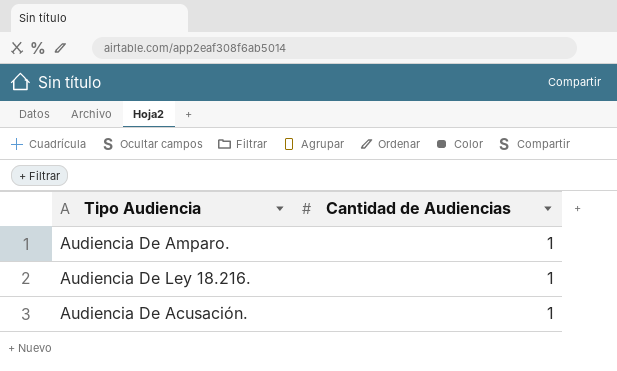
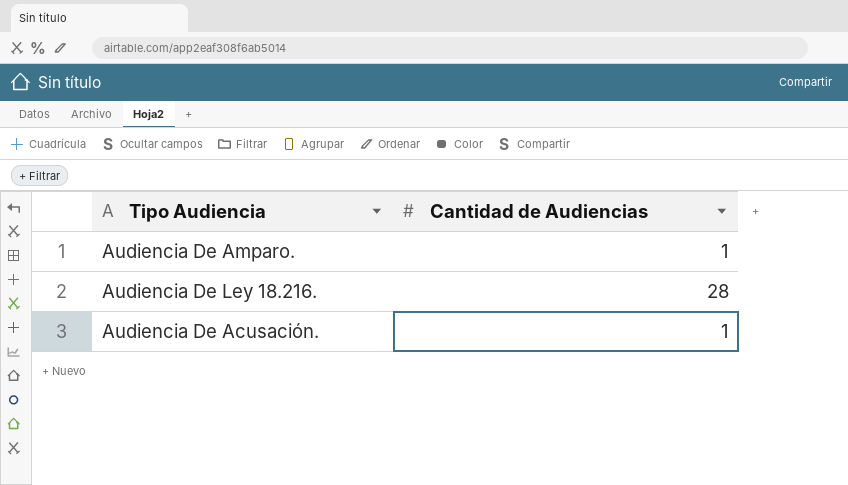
Audiencia De Ley 18.216. | Cantidad de Audiencias: 1 -> 28

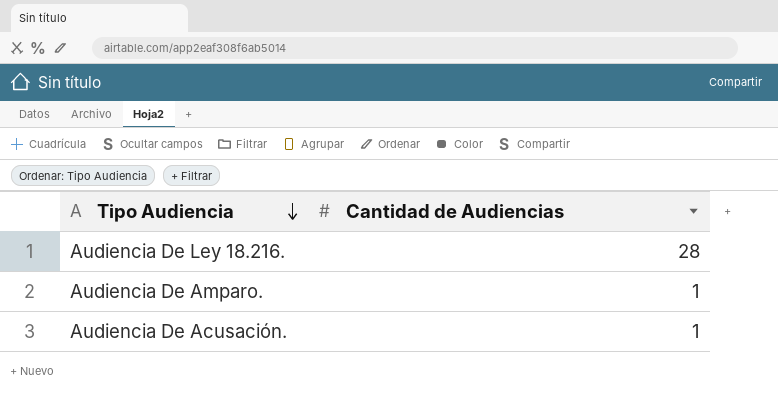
row order: none -> Tipo Audiencia descending

